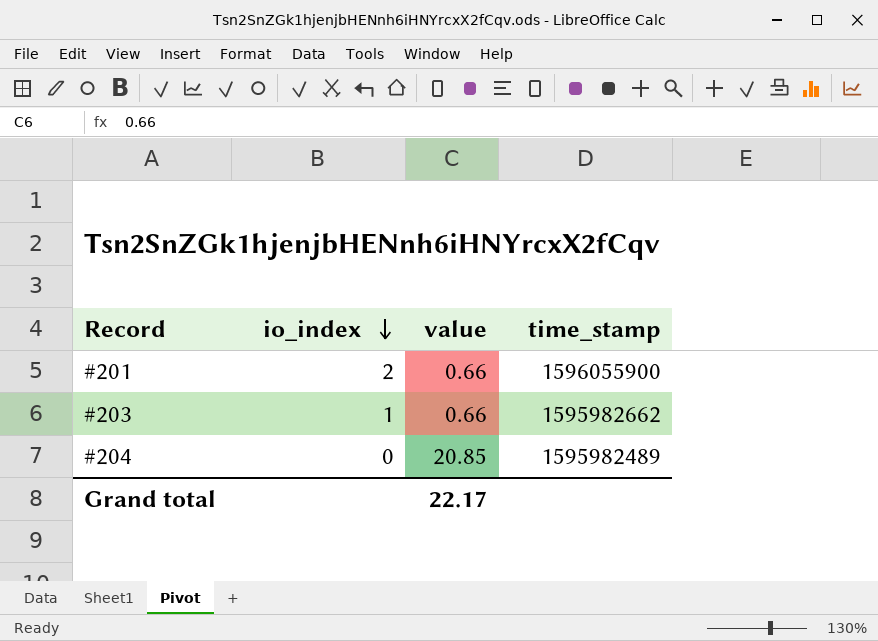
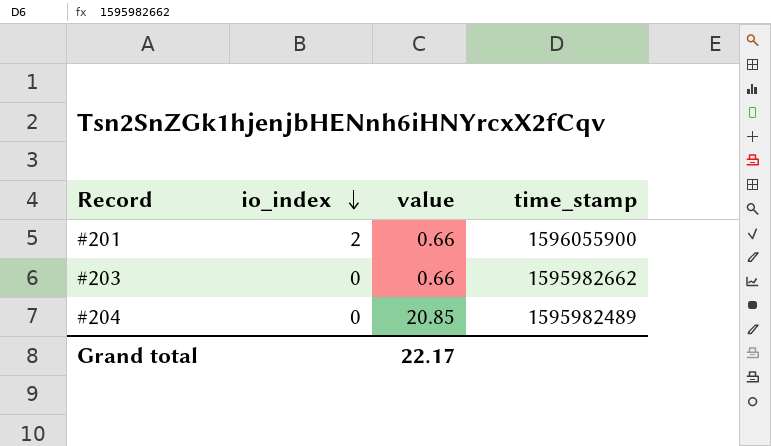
#203 | io_index: 1 -> 0

